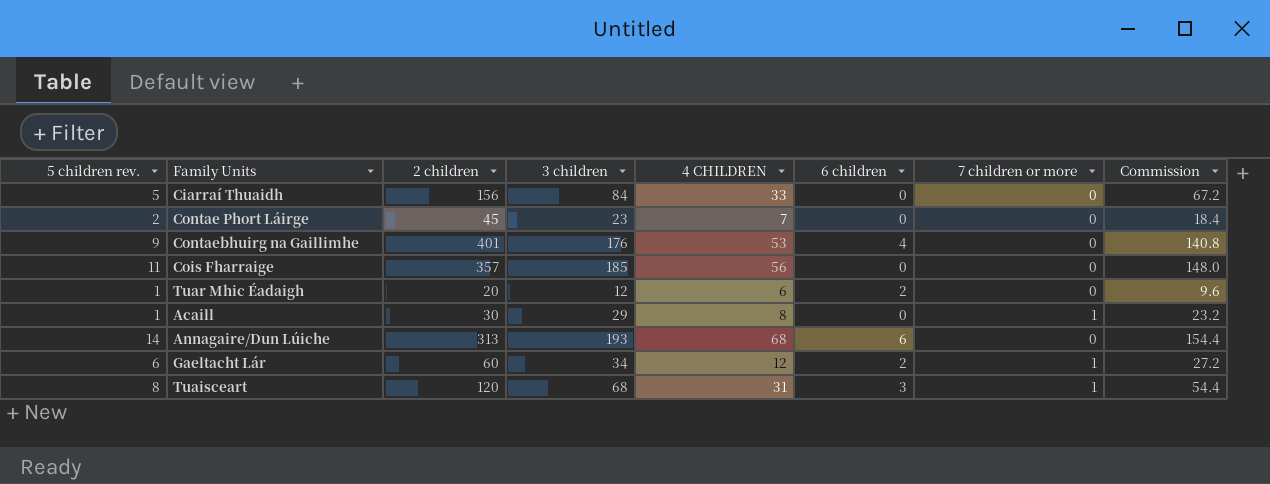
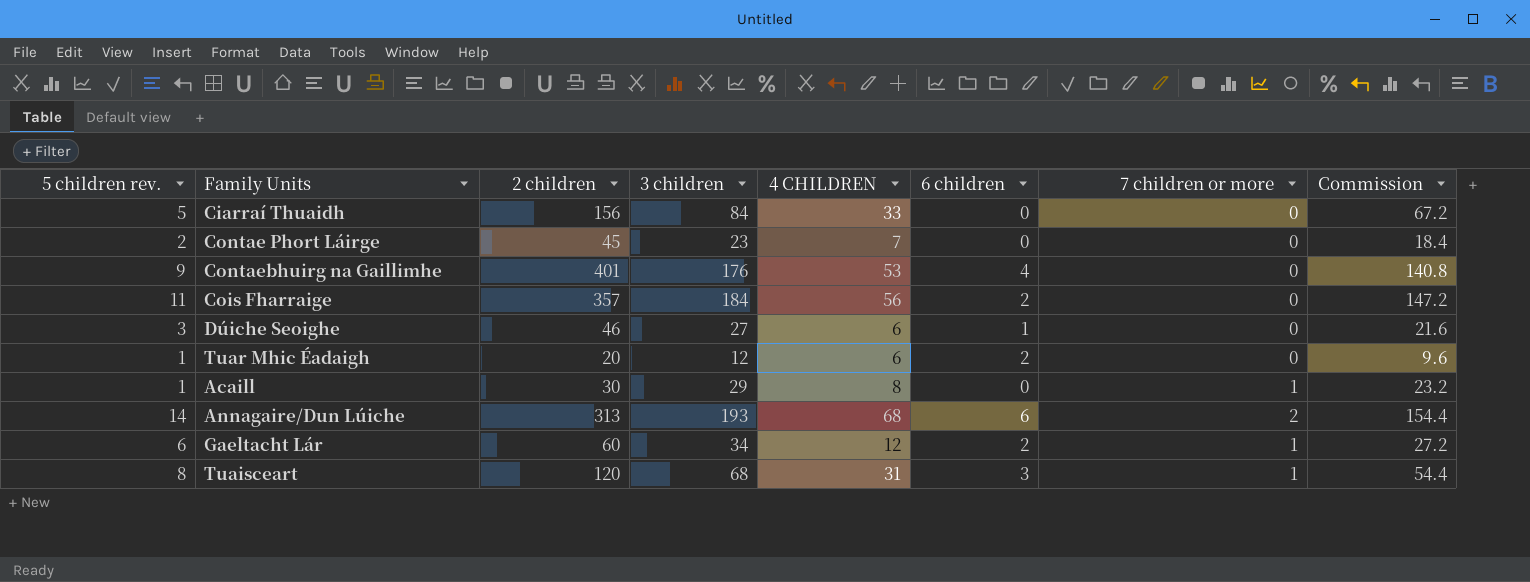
Cois Fharraige | 3 children: 185 -> 184
Cois Fharraige | 6 children: 0 -> 2
Cois Fharraige | Commission: 148.0 -> 147.2
row Dúiche Seoighe: none -> 3 | 46 | 27 | 6 | 1 | 0 | 21.6
Annagaire/Dun Lúiche | 7 children or more: 0 -> 2

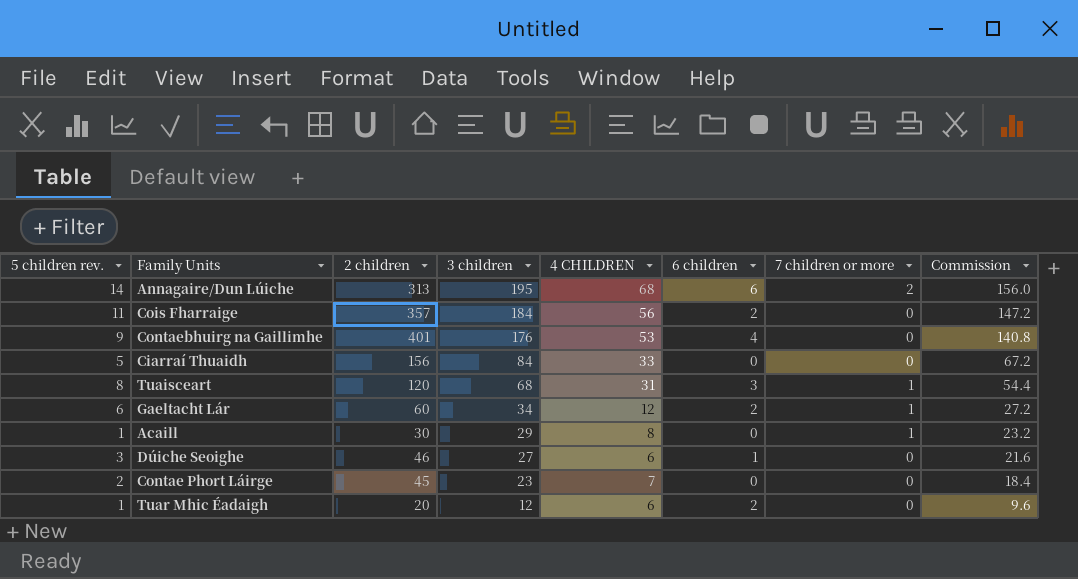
row order: none -> 3 children descending
Annagaire/Dun Lúiche | 3 children: 193 -> 195
Annagaire/Dun Lúiche | Commission: 154.4 -> 156.0

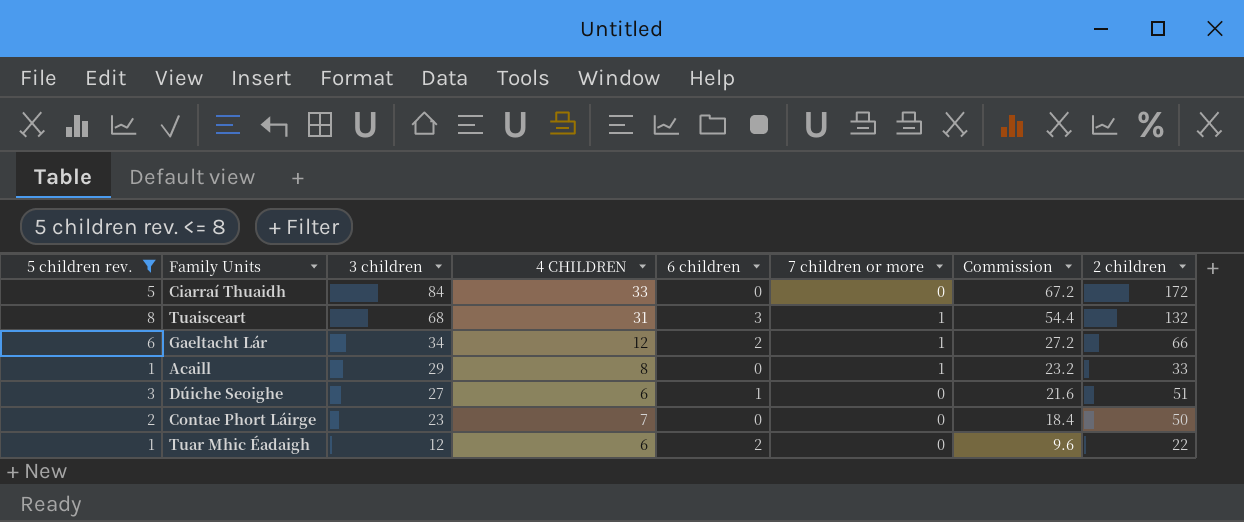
filter: none -> 5 children rev. <= 8
column 2 children | position: 3 -> 8
Ciarraí Thuaidh | 2 children: 156 -> 172
Tuaisceart | 2 children: 120 -> 132
Gaeltacht Lár | 2 children: 60 -> 66
Acaill | 2 children: 30 -> 33
Dúiche Seoighe | 2 children: 46 -> 51
Contae Phort Láirge | 2 children: 45 -> 50
Tuar Mhic Éadaigh | 2 children: 20 -> 22

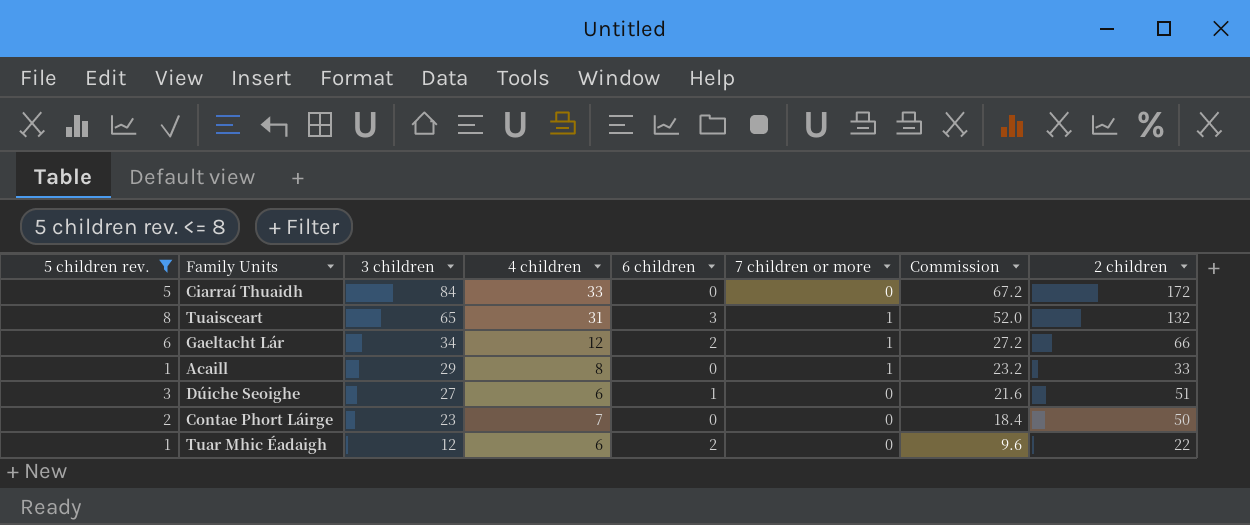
column name: 4 CHILDREN -> 4 children
Tuaisceart | 3 children: 68 -> 65
Tuaisceart | Commission: 54.4 -> 52.0

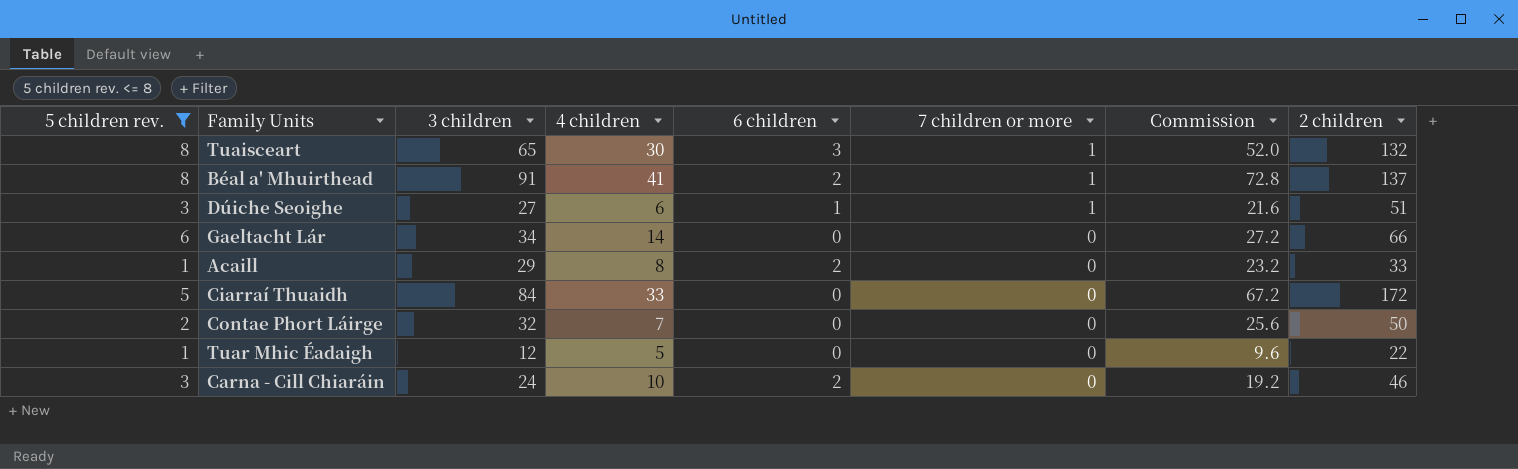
row order: 3 children descending -> 7 children or more descending
Tuaisceart | 4 children: 31 -> 30
row Béal a' Mhuirthead: none -> 8 | 91 | 41 | 2 | 1 | 72.8 | 137
Dúiche Seoighe | 7 children or more: 0 -> 1
Gaeltacht Lár | 4 children: 12 -> 14
Gaeltacht Lár | 6 children: 2 -> 0
Gaeltacht Lár | 7 children or more: 1 -> 0
Acaill | 6 children: 0 -> 2
Acaill | 7 children or more: 1 -> 0
Contae Phort Láirge | 3 children: 23 -> 32
Contae Phort Láirge | Commission: 18.4 -> 25.6
Tuar Mhic Éadaigh | 4 children: 6 -> 5
Tuar Mhic Éadaigh | 6 children: 2 -> 0
row Carna - Cill Chiaráin: none -> 3 | 24 | 10 | 2 | 0 | 19.2 | 46

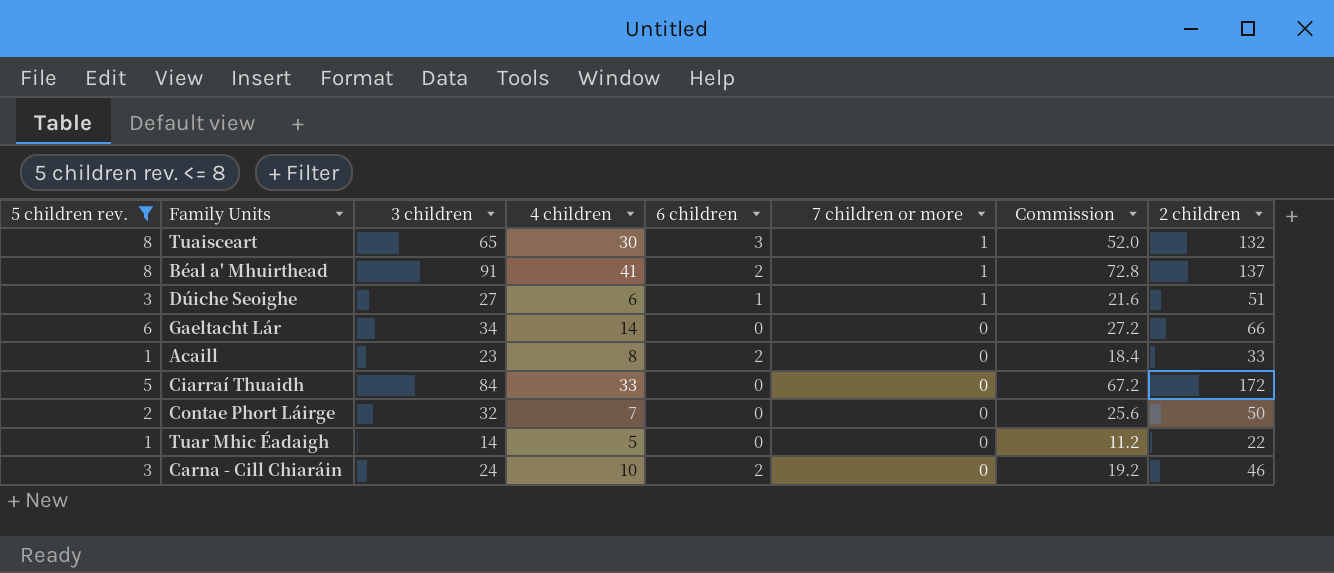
Acaill | 3 children: 29 -> 23
Acaill | Commission: 23.2 -> 18.4
Tuar Mhic Éadaigh | 3 children: 12 -> 14
Tuar Mhic Éadaigh | Commission: 9.6 -> 11.2

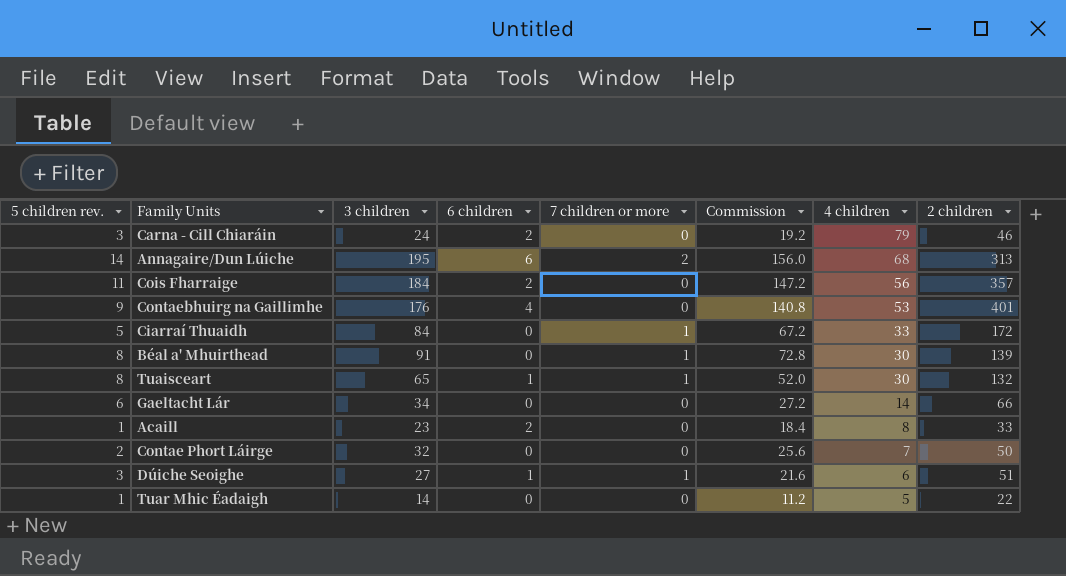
filter: 5 children rev. <= 8 -> none
row order: 7 children or more descending -> 4 children descending
column 4 children | position: 4 -> 7
Carna - Cill Chiaráin | 4 children: 10 -> 79
Ciarraí Thuaidh | 7 children or more: 0 -> 1
Béal a' Mhuirthead | 6 children: 2 -> 0
Béal a' Mhuirthead | 4 children: 41 -> 30
Béal a' Mhuirthead | 2 children: 137 -> 139
Tuaisceart | 6 children: 3 -> 1

